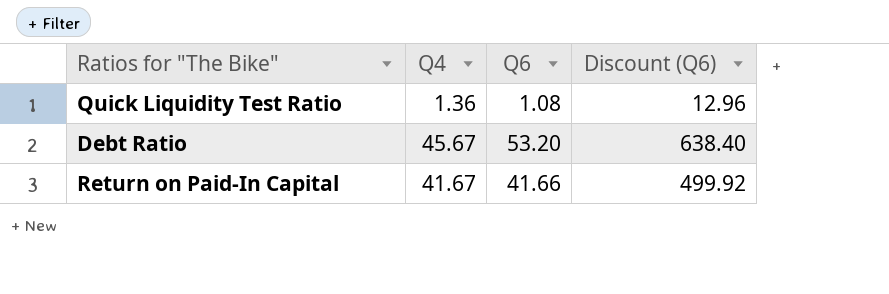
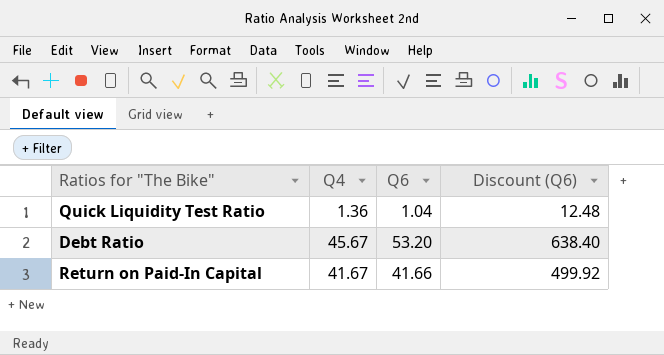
Quick Liquidity Test Ratio | Q6: 1.08 -> 1.04
Quick Liquidity Test Ratio | Discount (Q6): 12.96 -> 12.48

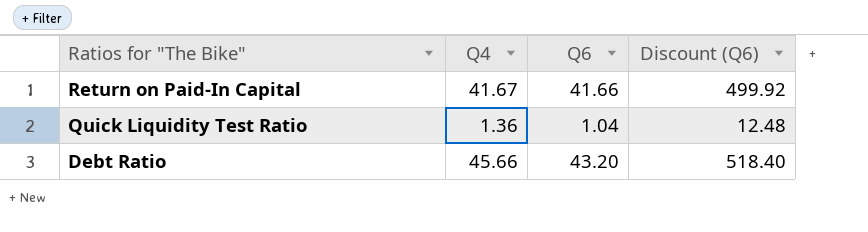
row order: none -> Ratios for "The Bike" descending
Debt Ratio | Q4: 45.67 -> 45.66
Debt Ratio | Q6: 53.20 -> 43.20
Debt Ratio | Discount (Q6): 638.40 -> 518.40

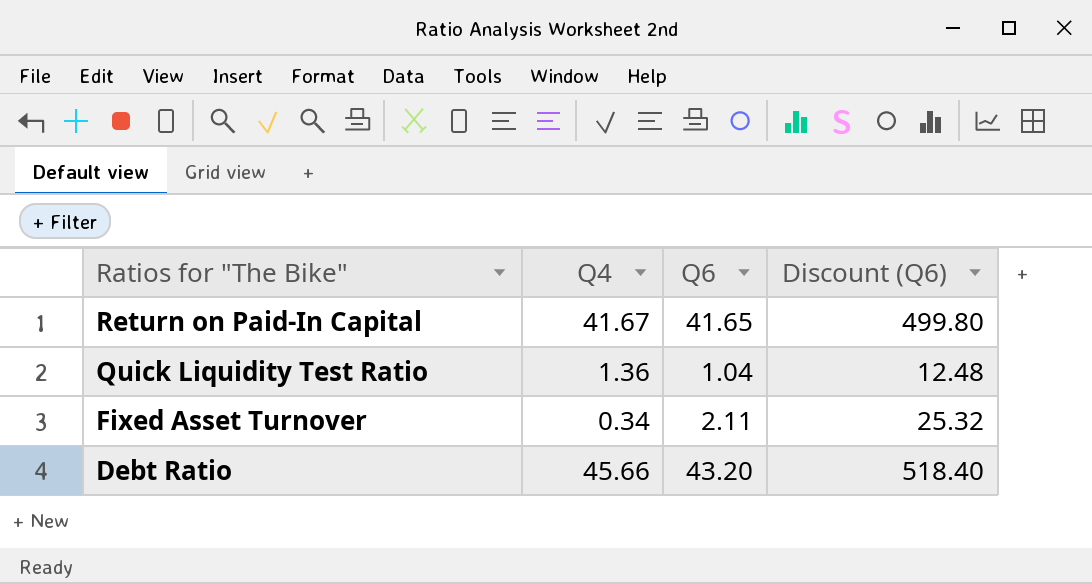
Return on Paid-In Capital | Q6: 41.66 -> 41.65
Return on Paid-In Capital | Discount (Q6): 499.92 -> 499.80
row Fixed Asset Turnover: none -> 0.34 | 2.11 | 25.32

